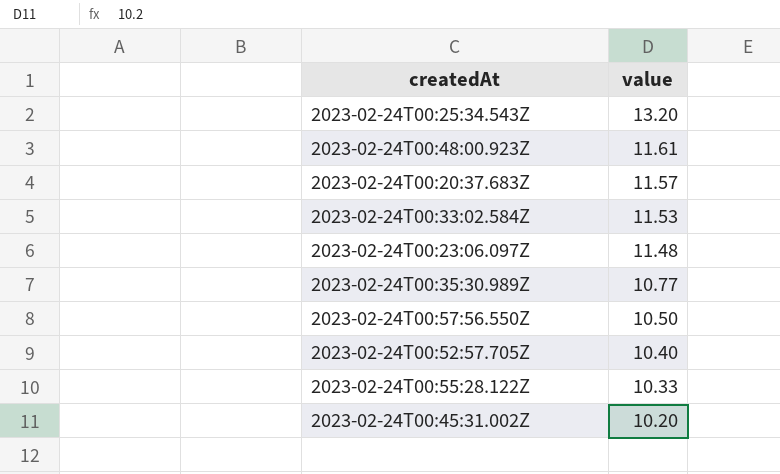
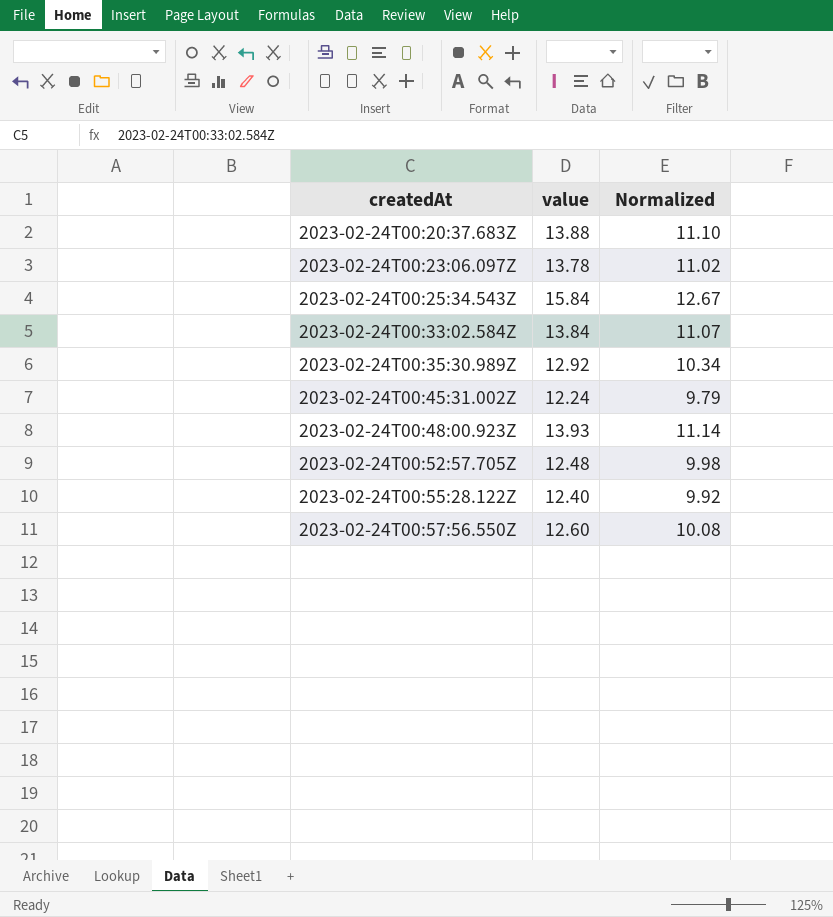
row order: value descending -> createdAt ascending
column Normalized | formula: none -> [value] * 0.8
2023-02-24T00:20:37.683Z | value: 11.57 -> 13.88
2023-02-24T00:23:06.097Z | value: 11.48 -> 13.78
2023-02-24T00:25:34.543Z | value: 13.20 -> 15.84
2023-02-24T00:33:02.584Z | value: 11.53 -> 13.84
2023-02-24T00:35:30.989Z | value: 10.77 -> 12.92
2023-02-24T00:45:31.002Z | value: 10.20 -> 12.24
2023-02-24T00:48:00.923Z | value: 11.61 -> 13.93
2023-02-24T00:52:57.705Z | value: 10.40 -> 12.48
2023-02-24T00:55:28.122Z | value: 10.33 -> 12.40
2023-02-24T00:57:56.550Z | value: 10.50 -> 12.60

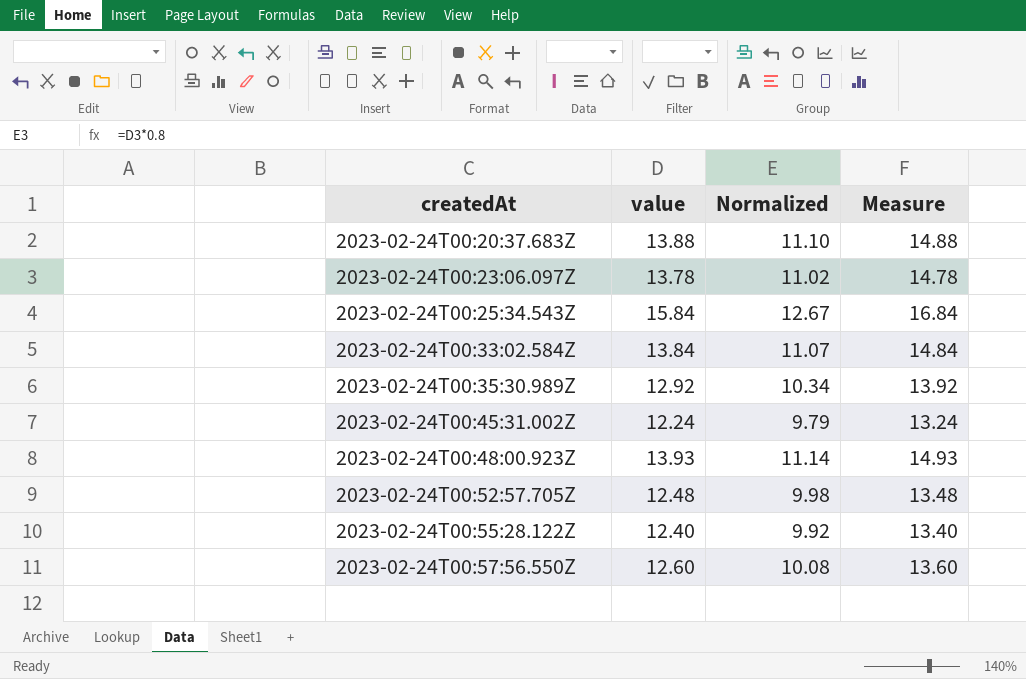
column Measure | formula: none -> [value] + 1

